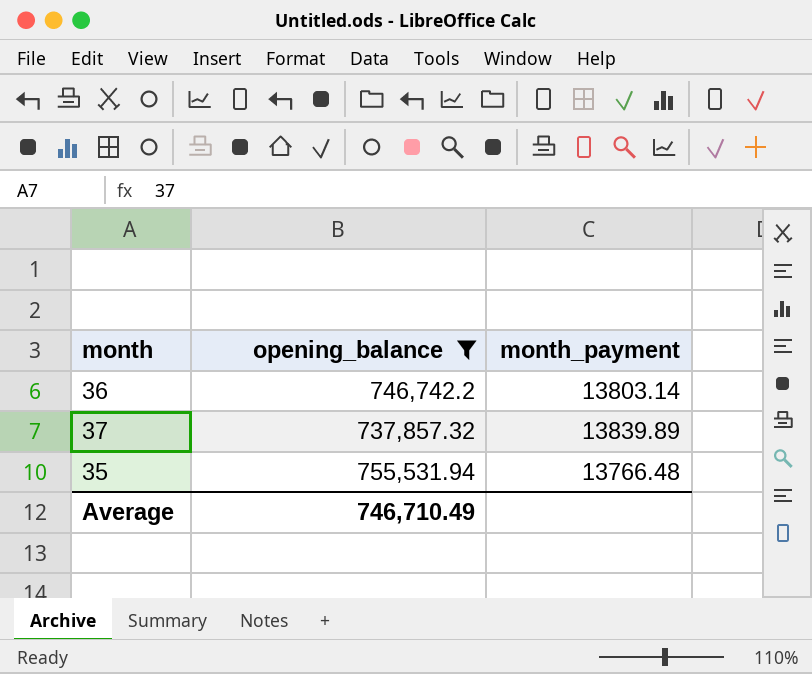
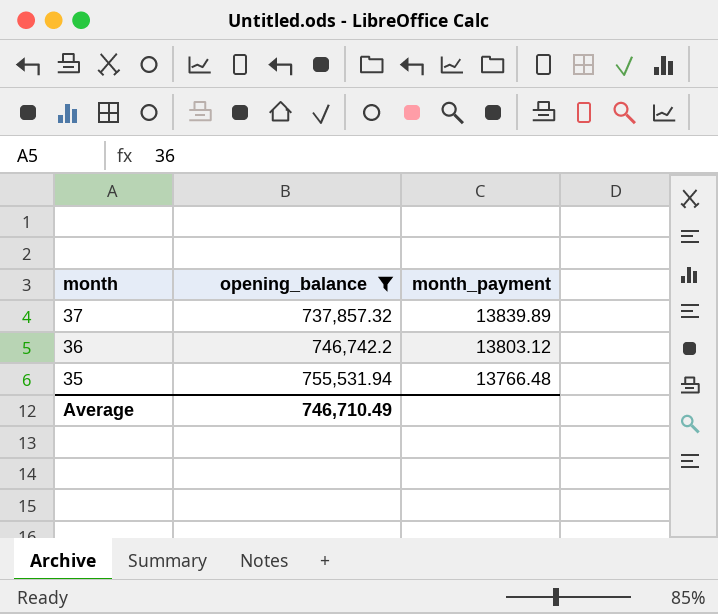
row order: none -> month descending
36 | month_payment: 13803.14 -> 13803.12

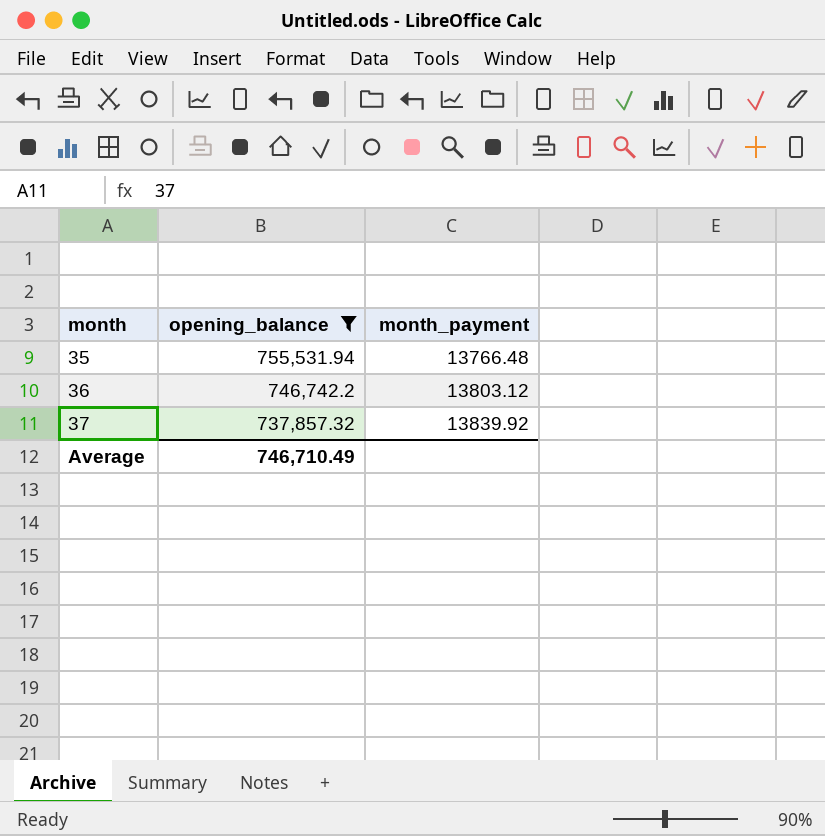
row order: month descending -> month ascending
37 | month_payment: 13839.89 -> 13839.92

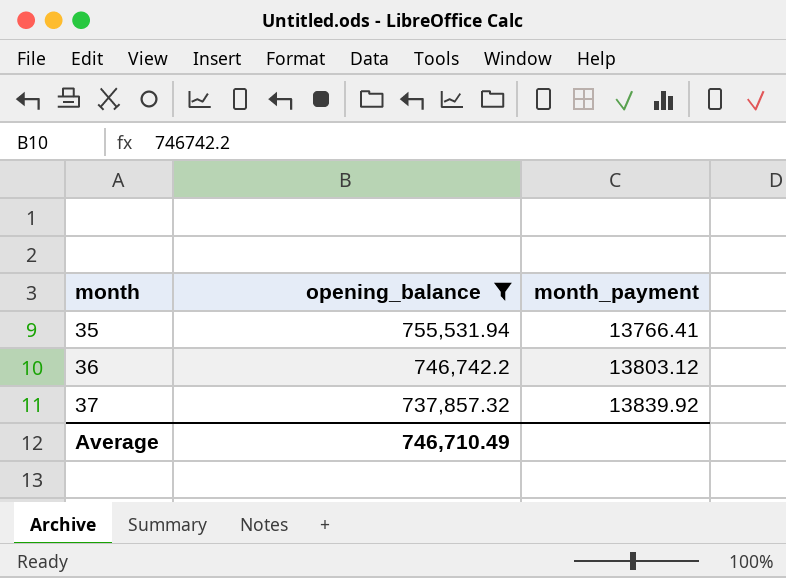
35 | month_payment: 13766.48 -> 13766.41

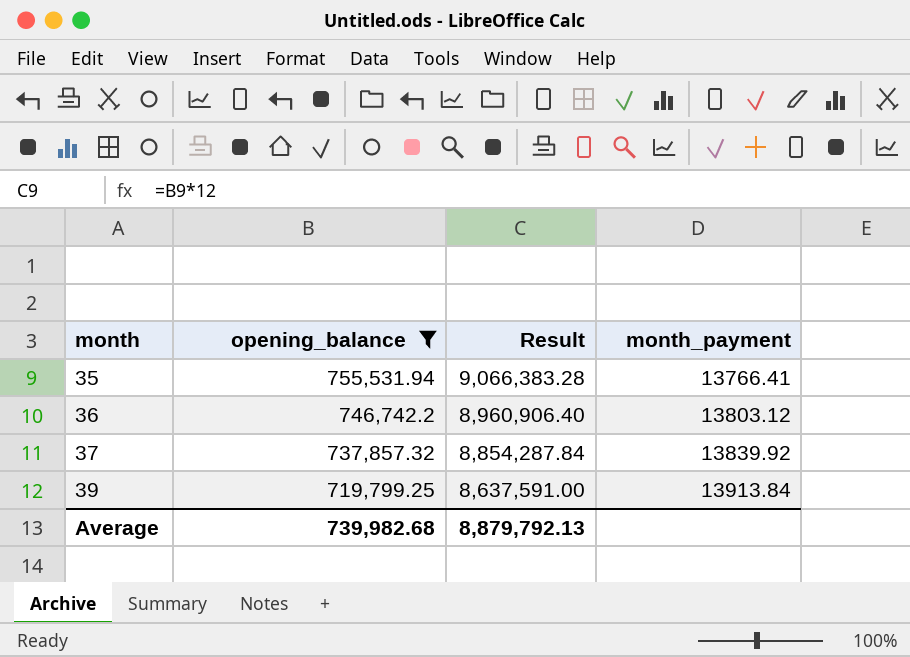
column Result | formula: none -> [opening_balance] * 12
row 39: none -> 719,799.25 | 8,637,591.00 | 13913.84
Average | opening_balance: 746,710.49 -> 739,982.68

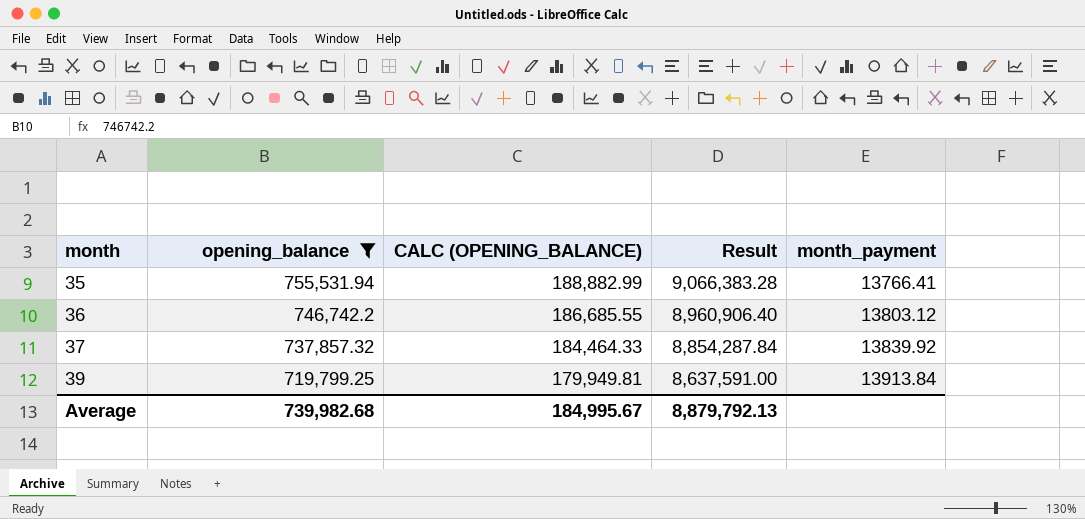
column CALC (OPENING_BALANCE) | formula: none -> [opening_balance] * 0.25

